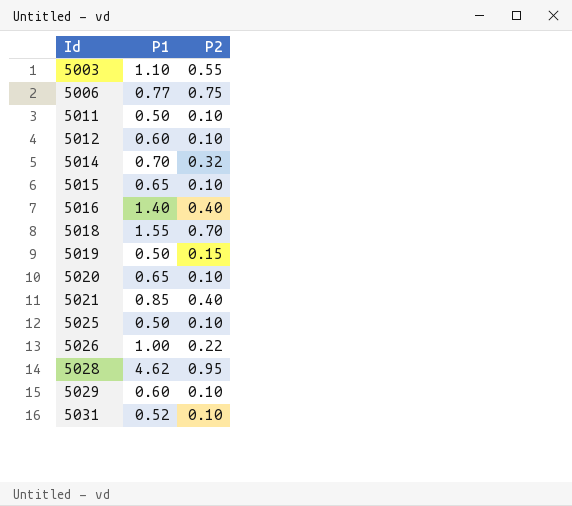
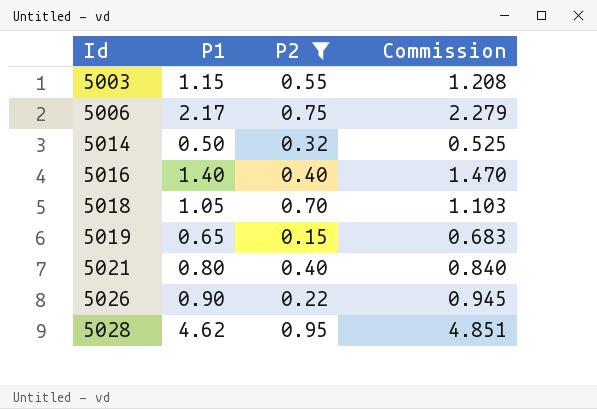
filter: none -> P2 != 0.10
column Commission | formula: none -> [P1] * 1.05
5003 | P1: 1.10 -> 1.15
5006 | P1: 0.77 -> 2.17
5014 | P1: 0.70 -> 0.50
5018 | P1: 1.55 -> 1.05
5019 | P1: 0.50 -> 0.65
5021 | P1: 0.85 -> 0.80
5026 | P1: 1.00 -> 0.90

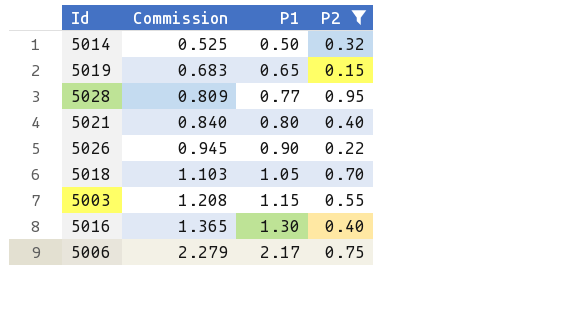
row order: Id ascending -> Commission ascending
column Commission | position: 4 -> 2
5028 | Commission: 4.851 -> 0.809
5028 | P1: 4.62 -> 0.77
5016 | Commission: 1.470 -> 1.365
5016 | P1: 1.40 -> 1.30

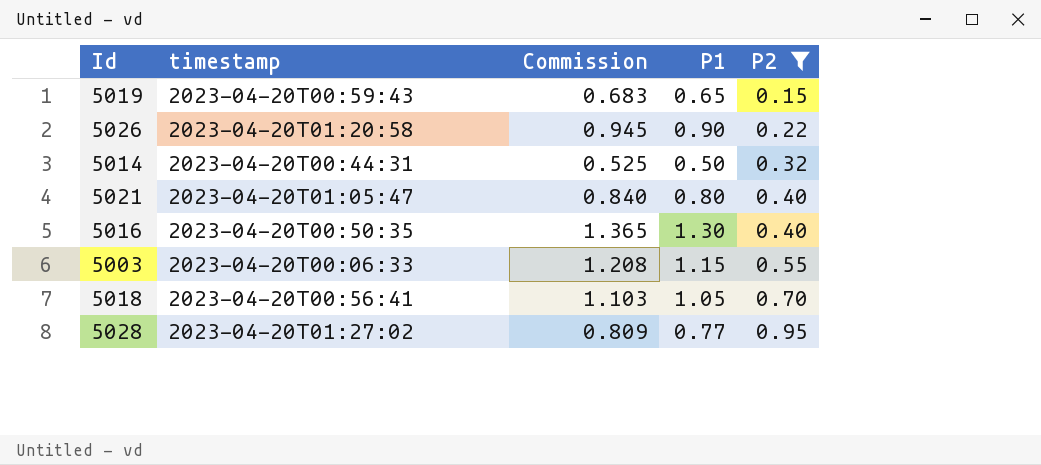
row order: Commission ascending -> P2 ascending
column timestamp | position: none -> 2
row 5006: 2.279 | 2.17 | 0.75 -> none

